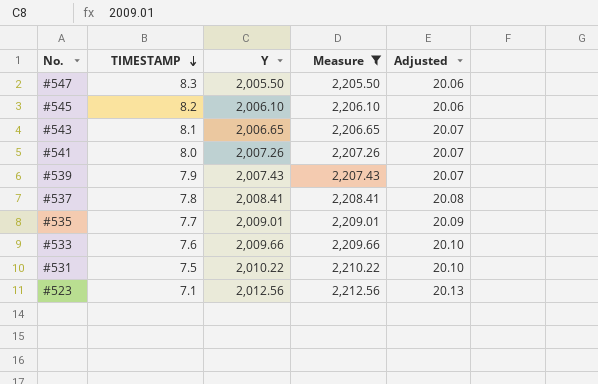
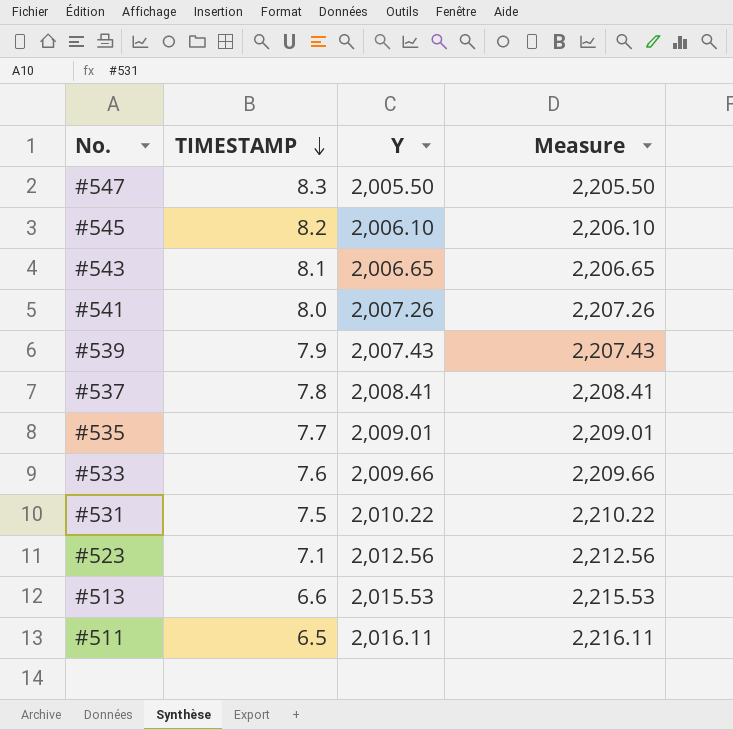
filter: Measure <= 2,212.56 -> none
column Adjusted | formula: [Y] * 0.01 -> none

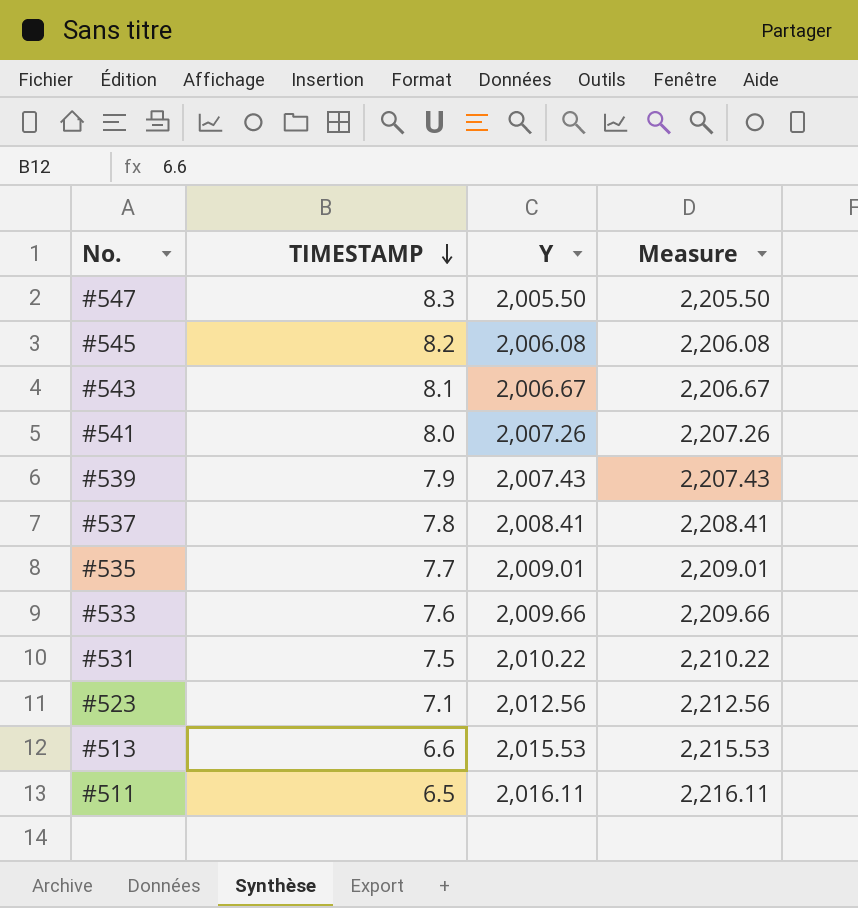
#545 | Y: 2,006.10 -> 2,006.08
#545 | Measure: 2,206.10 -> 2,206.08
#543 | Y: 2,006.65 -> 2,006.67
#543 | Measure: 2,206.65 -> 2,206.67

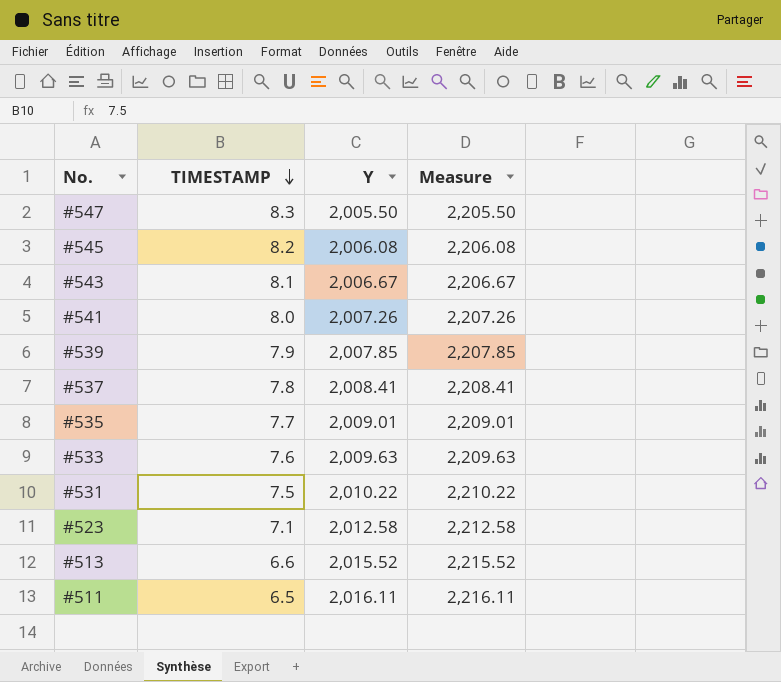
#539 | Y: 2,007.43 -> 2,007.85
#539 | Measure: 2,207.43 -> 2,207.85
#533 | Y: 2,009.66 -> 2,009.63
#533 | Measure: 2,209.66 -> 2,209.63
#523 | Y: 2,012.56 -> 2,012.58
#523 | Measure: 2,212.56 -> 2,212.58
#513 | Y: 2,015.53 -> 2,015.52
#513 | Measure: 2,215.53 -> 2,215.52

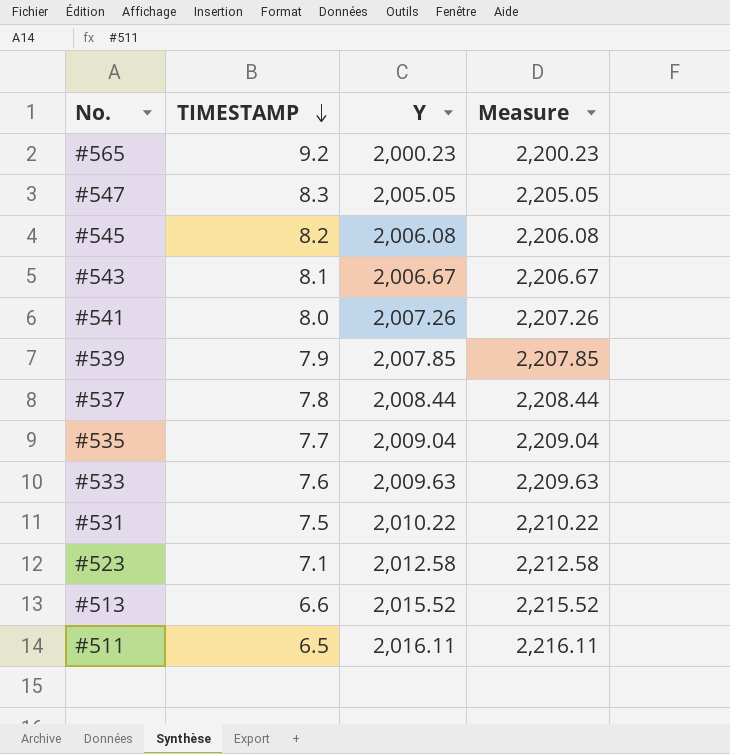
row #565: none -> 9.2 | 2,000.23 | 2,200.23
#547 | Y: 2,005.50 -> 2,005.05
#547 | Measure: 2,205.50 -> 2,205.05
#537 | Y: 2,008.41 -> 2,008.44
#537 | Measure: 2,208.41 -> 2,208.44
#535 | Y: 2,009.01 -> 2,009.04
#535 | Measure: 2,209.01 -> 2,209.04

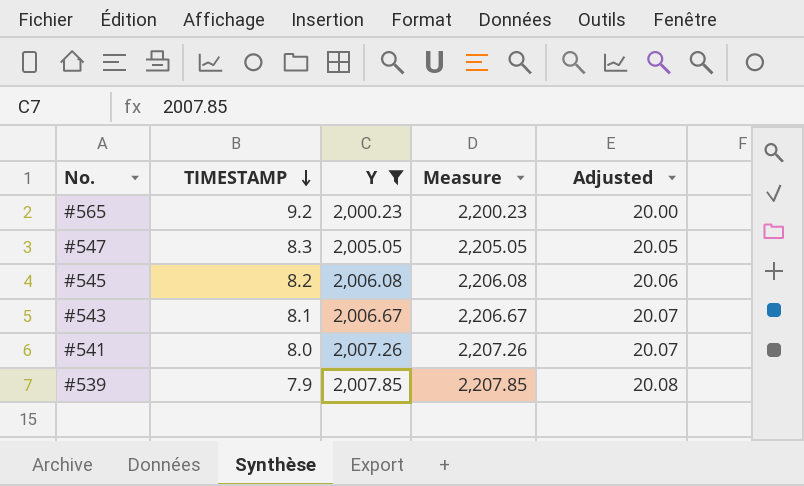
filter: none -> Y <= 2,007.85
column Adjusted | formula: none -> [Y] * 0.01

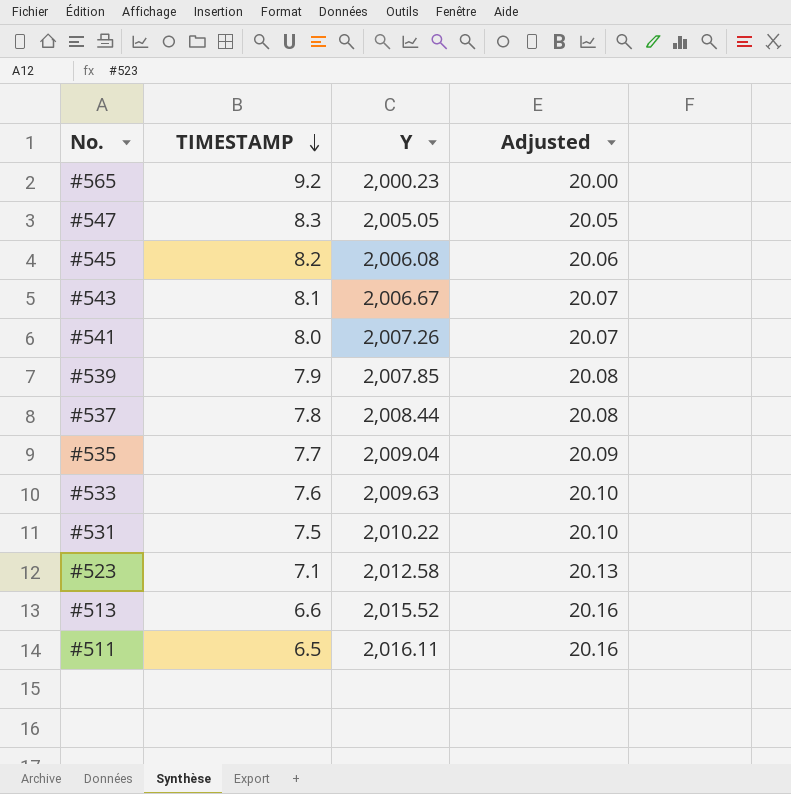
filter: Y <= 2,007.85 -> none
column Measure | formula: [Y] + 200 -> none

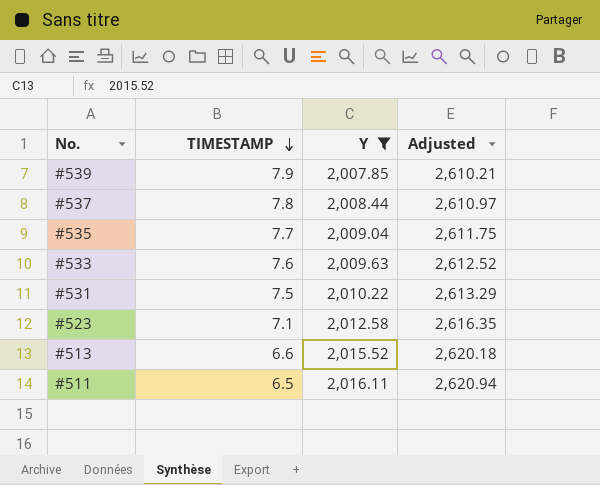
filter: none -> Y >= 2,007.85
column Adjusted | formula: [Y] * 0.01 -> [Y] * 1.3

